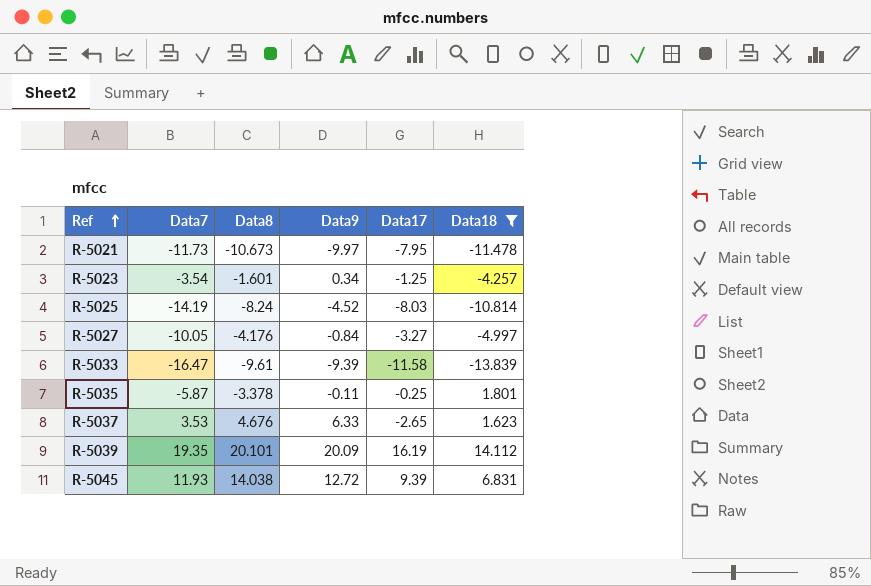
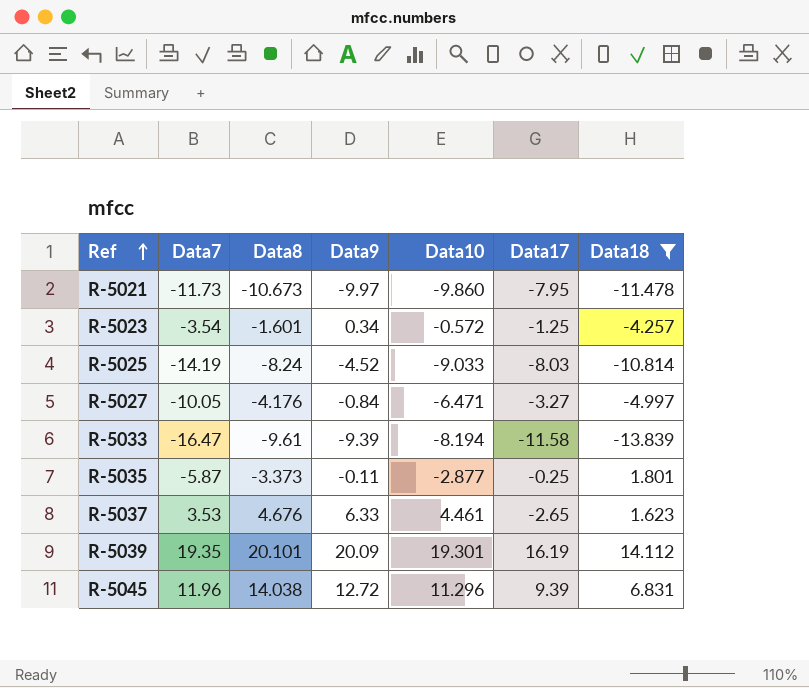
column Data10 | position: none -> 5
R-5035 | Data8: -3.378 -> -3.373
R-5045 | Data7: 11.93 -> 11.96

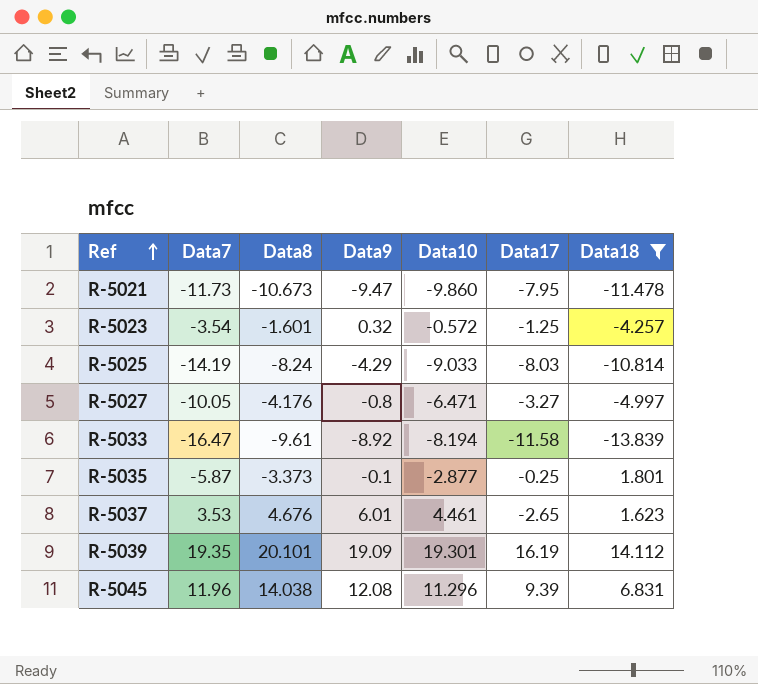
R-5021 | Data9: -9.97 -> -9.47
R-5023 | Data9: 0.34 -> 0.32
R-5025 | Data9: -4.52 -> -4.29
R-5027 | Data9: -0.84 -> -0.8
R-5033 | Data9: -9.39 -> -8.92
R-5035 | Data9: -0.11 -> -0.1
R-5037 | Data9: 6.33 -> 6.01
R-5039 | Data9: 20.09 -> 19.09
R-5045 | Data9: 12.72 -> 12.08

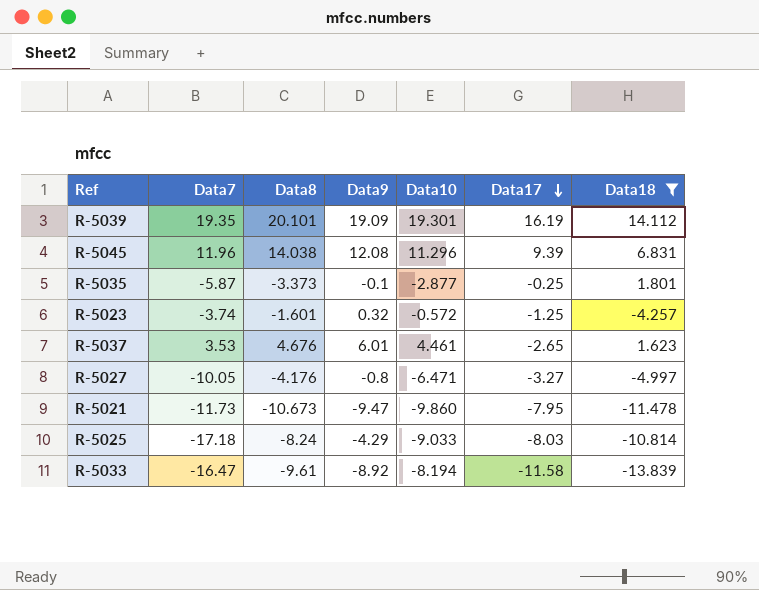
row order: Ref ascending -> Data17 descending
R-5023 | Data7: -3.54 -> -3.74
R-5025 | Data7: -14.19 -> -17.18

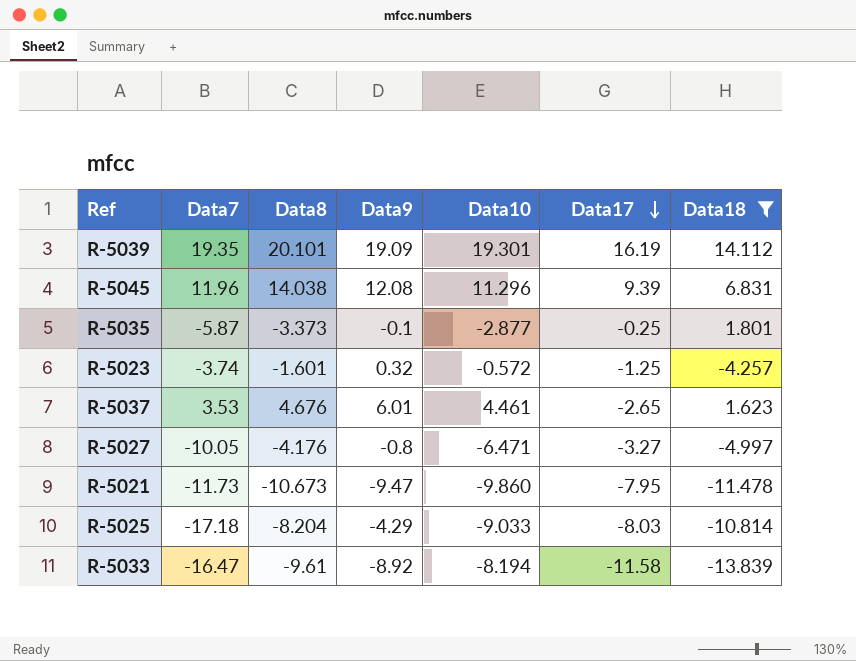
R-5025 | Data8: -8.24 -> -8.204

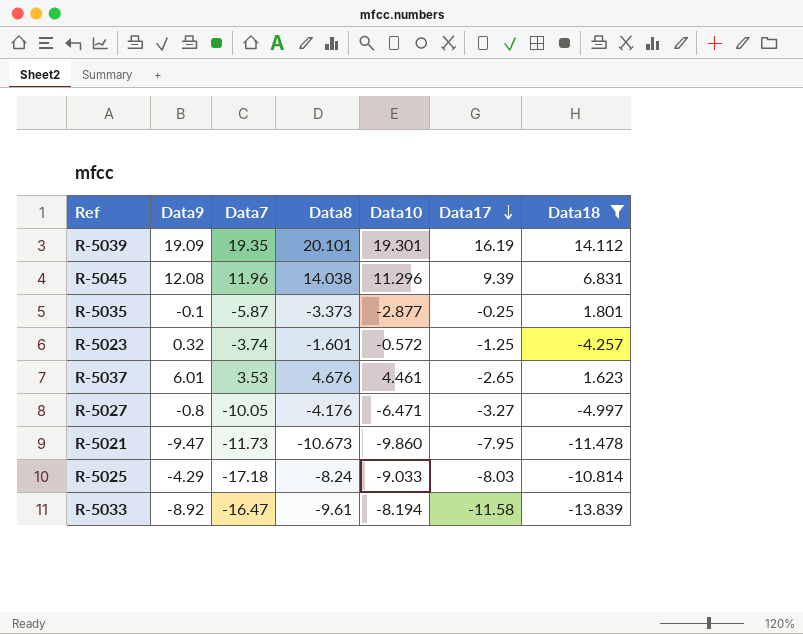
column Data9 | position: 4 -> 2
R-5025 | Data8: -8.204 -> -8.24

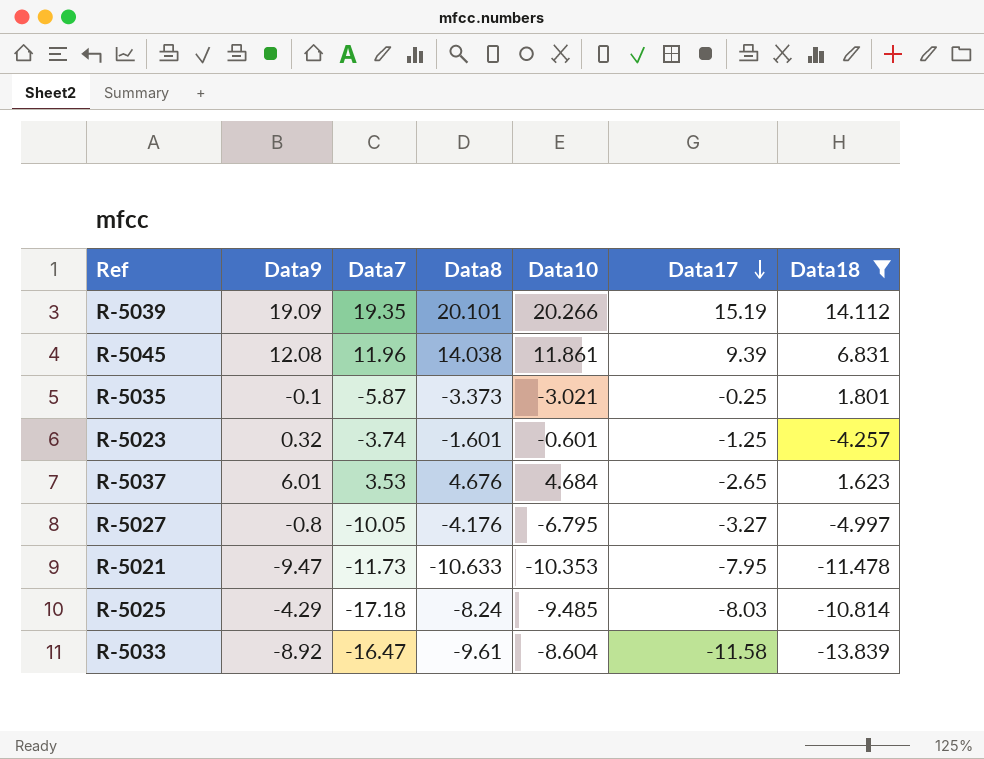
R-5039 | Data10: 19.301 -> 20.266
R-5039 | Data17: 16.19 -> 15.19
R-5045 | Data10: 11.296 -> 11.861
R-5035 | Data10: -2.877 -> -3.021
R-5023 | Data10: -0.572 -> -0.601
R-5037 | Data10: 4.461 -> 4.684
R-5027 | Data10: -6.471 -> -6.795
R-5021 | Data8: -10.673 -> -10.633
R-5021 | Data10: -9.860 -> -10.353
R-5025 | Data10: -9.033 -> -9.485
R-5033 | Data10: -8.194 -> -8.604

